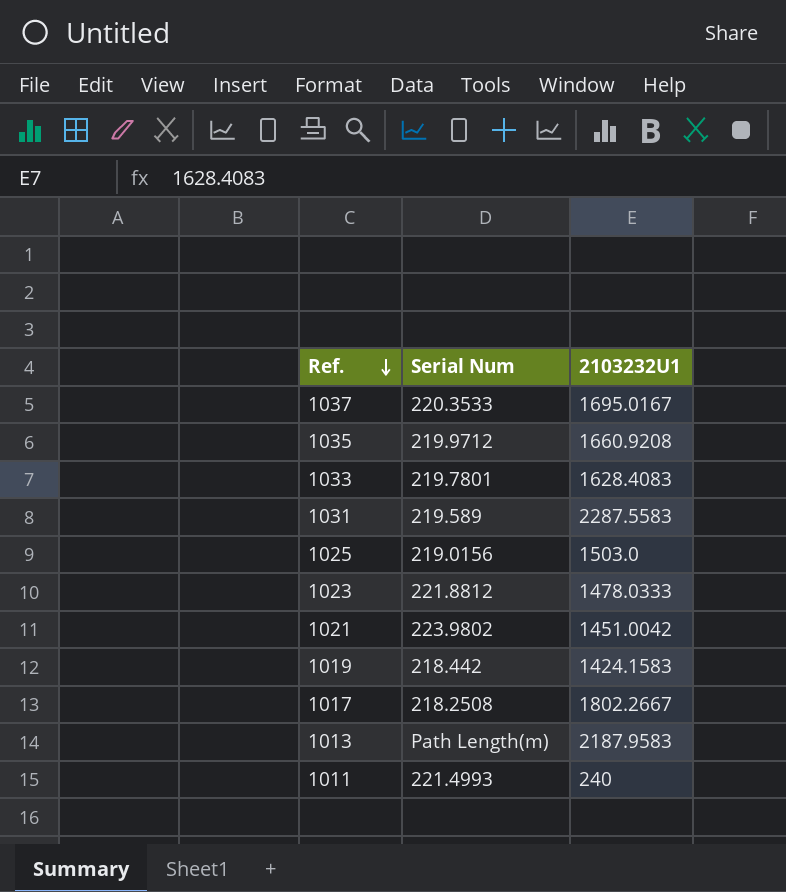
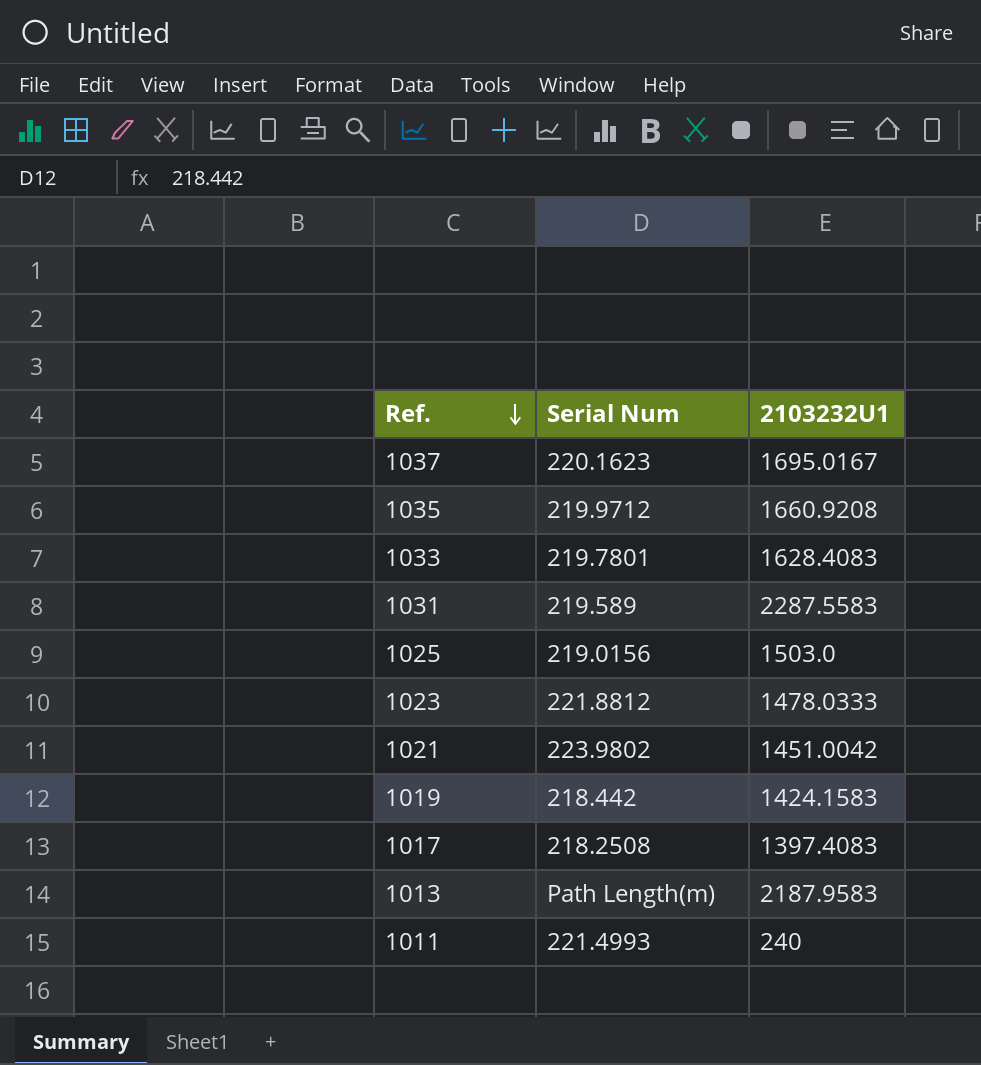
1037 | Serial Num: 220.3533 -> 220.1623
1017 | 2103232U1: 1802.2667 -> 1397.4083

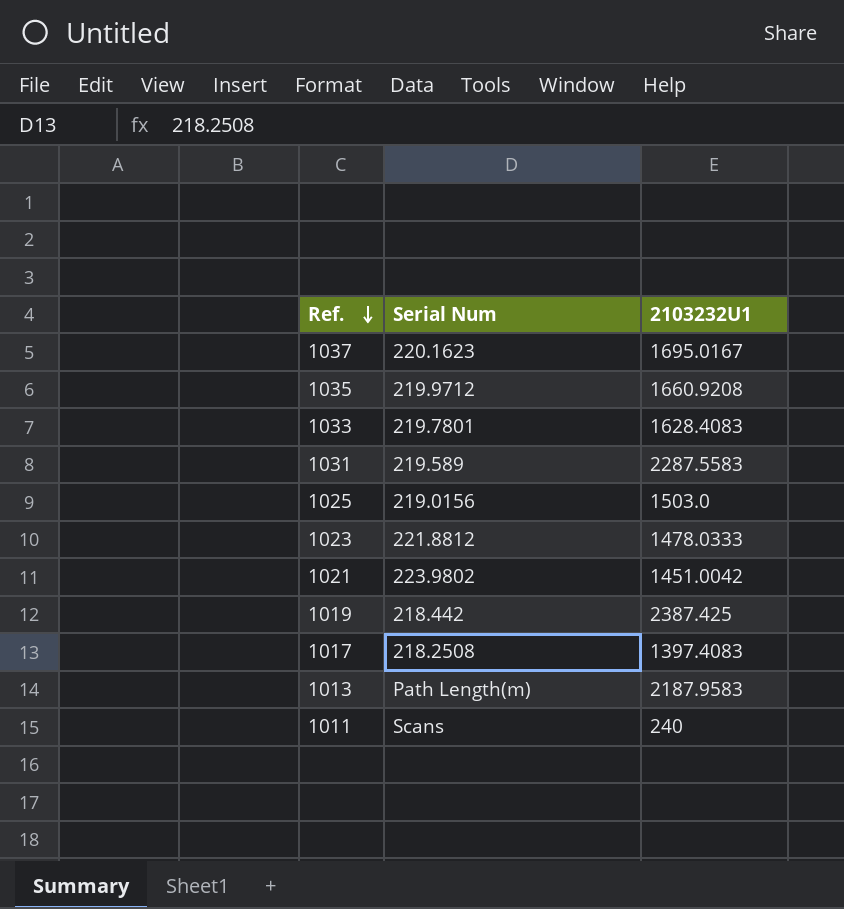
1019 | 2103232U1: 1424.1583 -> 2387.425
1011 | Serial Num: 221.4993 -> Scans

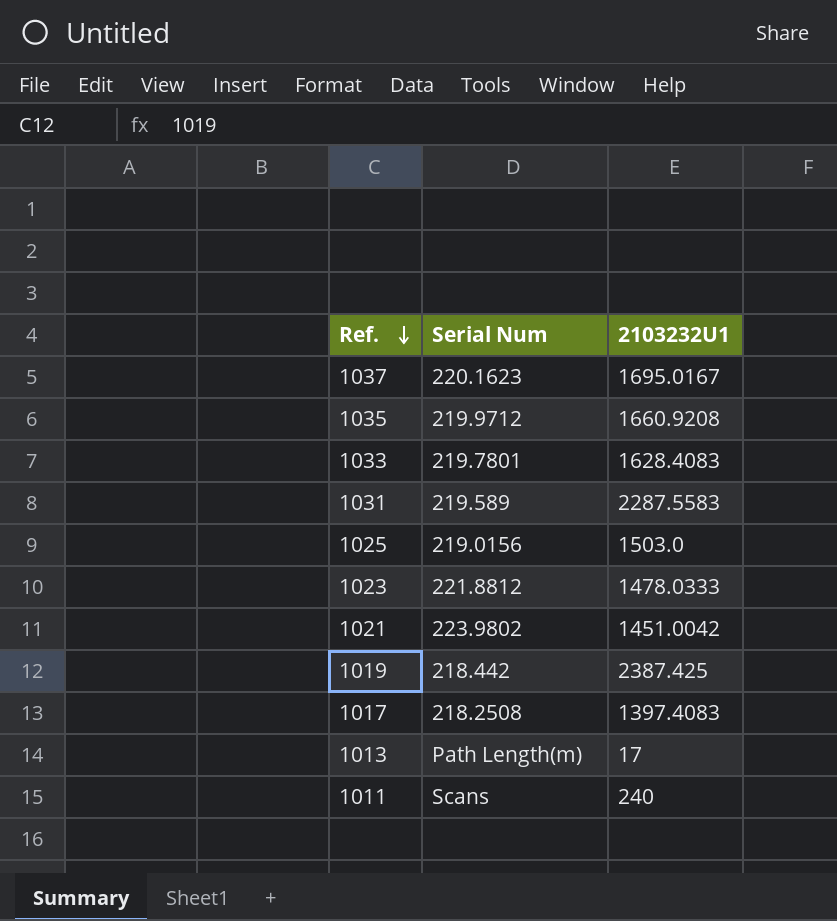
1013 | 2103232U1: 2187.9583 -> 17

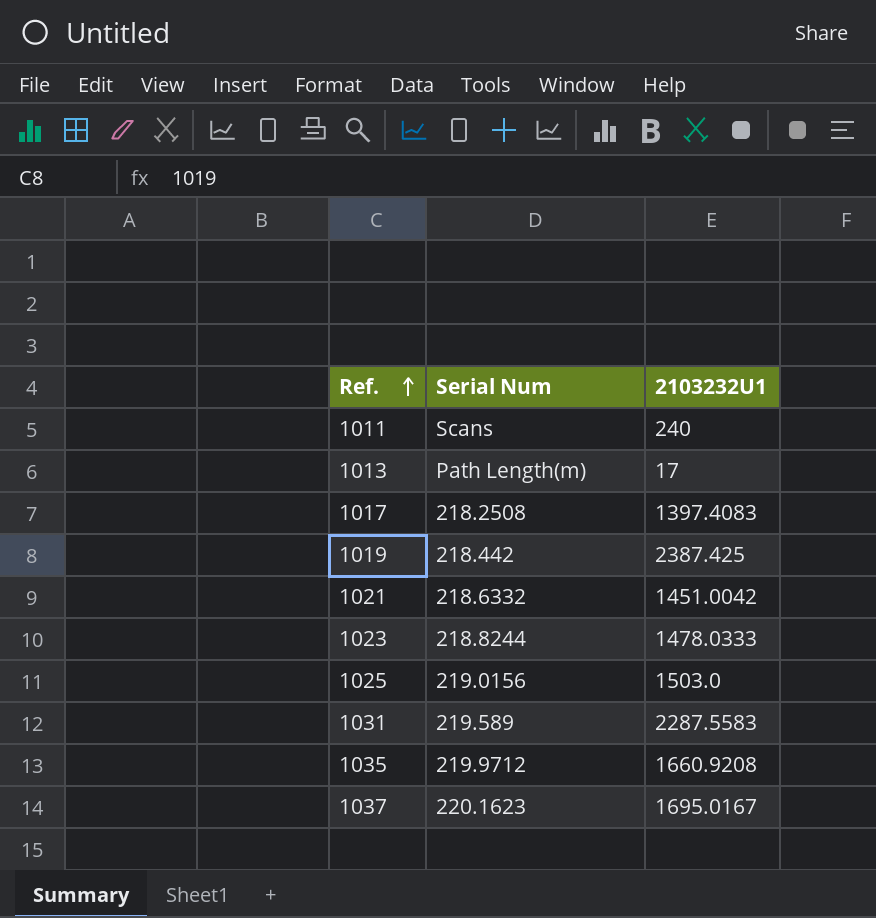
row order: Ref. descending -> Ref. ascending
row 1033: 219.7801 | 1628.4083 -> none
1021 | Serial Num: 223.9802 -> 218.6332
1023 | Serial Num: 221.8812 -> 218.8244

